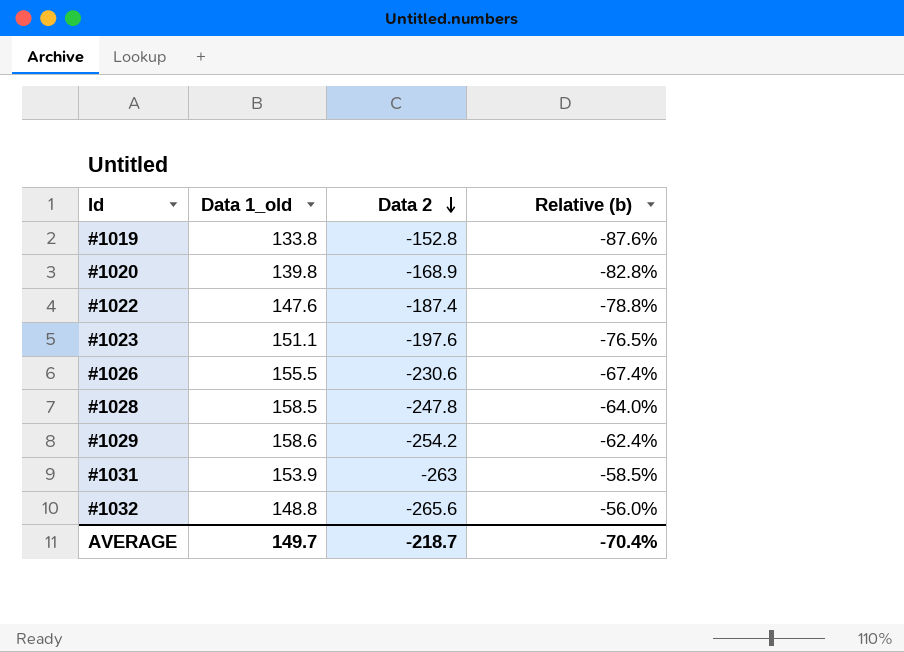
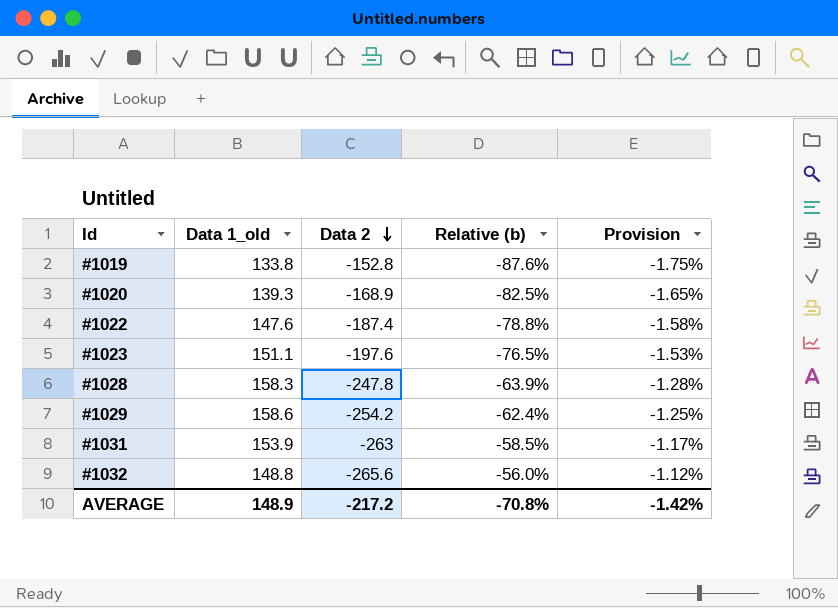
column Provision | formula: none -> [Relative (b)] * 0.02
row #1026: 155.5 | -230.6 | -67.4% -> none
#1020 | Data 1_old: 139.8 -> 139.3
#1020 | Relative (b): -82.8% -> -82.5%
#1028 | Data 1_old: 158.5 -> 158.3
#1028 | Relative (b): -64.0% -> -63.9%
AVERAGE | Data 1_old: 149.7 -> 148.9
AVERAGE | Data 2: -218.7 -> -217.2
AVERAGE | Relative (b): -70.4% -> -70.8%

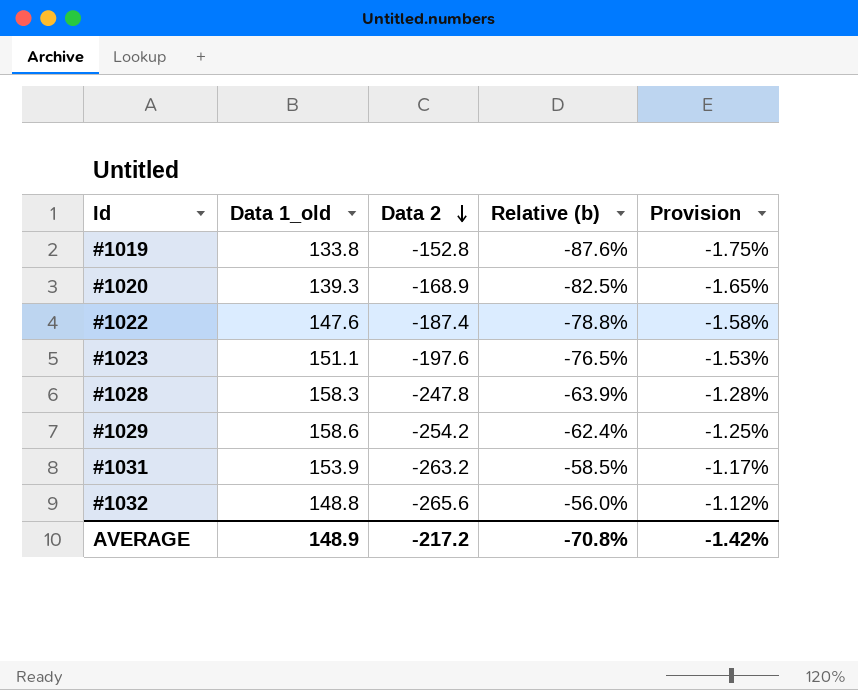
#1031 | Data 2: -263 -> -263.2

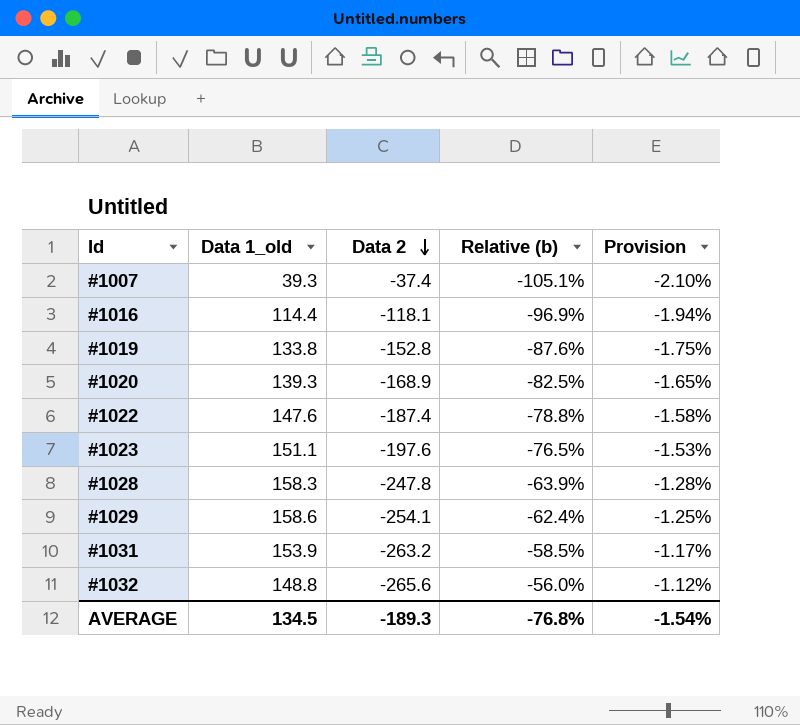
row #1007: none -> 39.3 | -37.4 | -105.1% | -2.10%
row #1016: none -> 114.4 | -118.1 | -96.9% | -1.94%
#1029 | Data 2: -254.2 -> -254.1
AVERAGE | Data 1_old: 148.9 -> 134.5
AVERAGE | Data 2: -217.2 -> -189.3
AVERAGE | Relative (b): -70.8% -> -76.8%
AVERAGE | Provision: -1.42% -> -1.54%

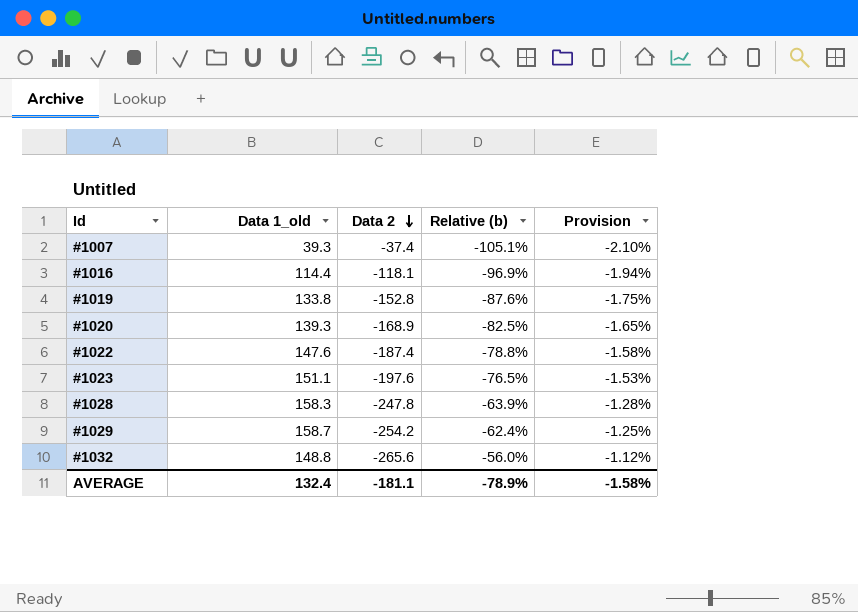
row #1031: 153.9 | -263.2 | -58.5% | -1.17% -> none
#1029 | Data 1_old: 158.6 -> 158.7
#1029 | Data 2: -254.1 -> -254.2
AVERAGE | Data 1_old: 134.5 -> 132.4
AVERAGE | Data 2: -189.3 -> -181.1
AVERAGE | Relative (b): -76.8% -> -78.9%
AVERAGE | Provision: -1.54% -> -1.58%

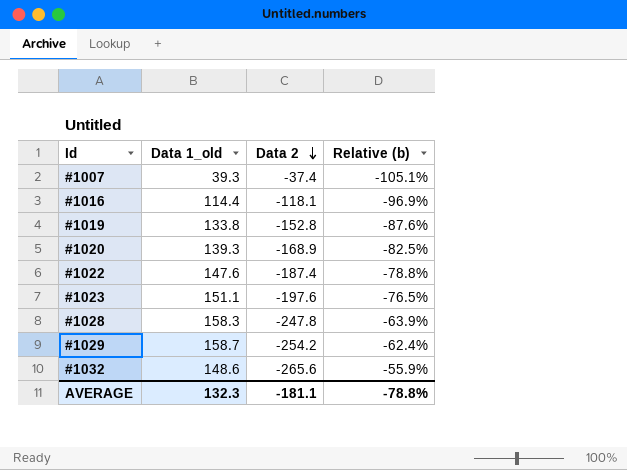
column Provision | formula: [Relative (b)] * 0.02 -> none
#1032 | Data 1_old: 148.8 -> 148.6
#1032 | Relative (b): -56.0% -> -55.9%
AVERAGE | Data 1_old: 132.4 -> 132.3
AVERAGE | Relative (b): -78.9% -> -78.8%

